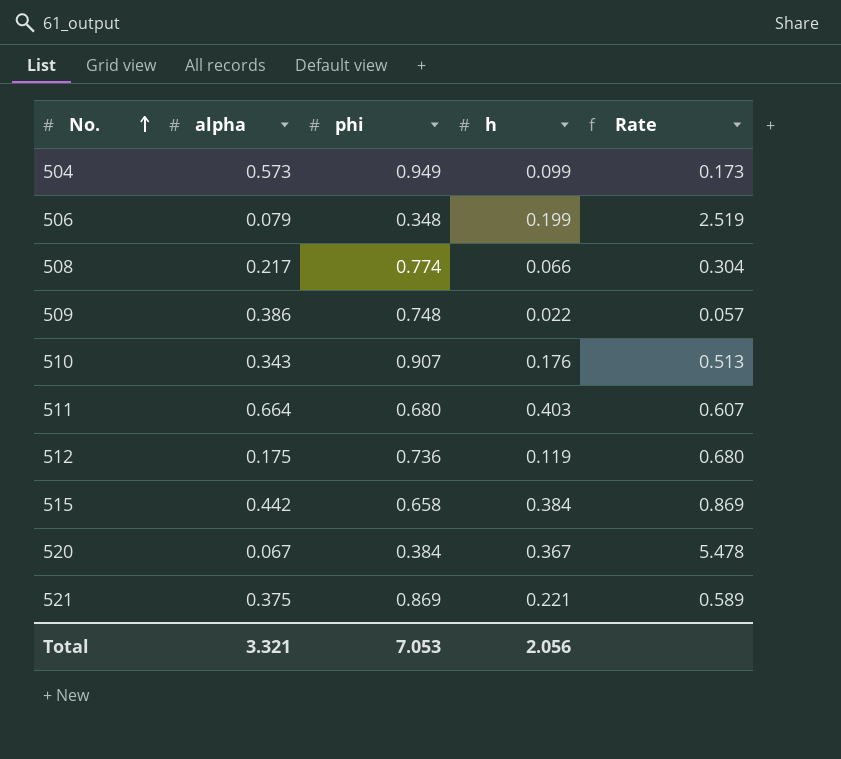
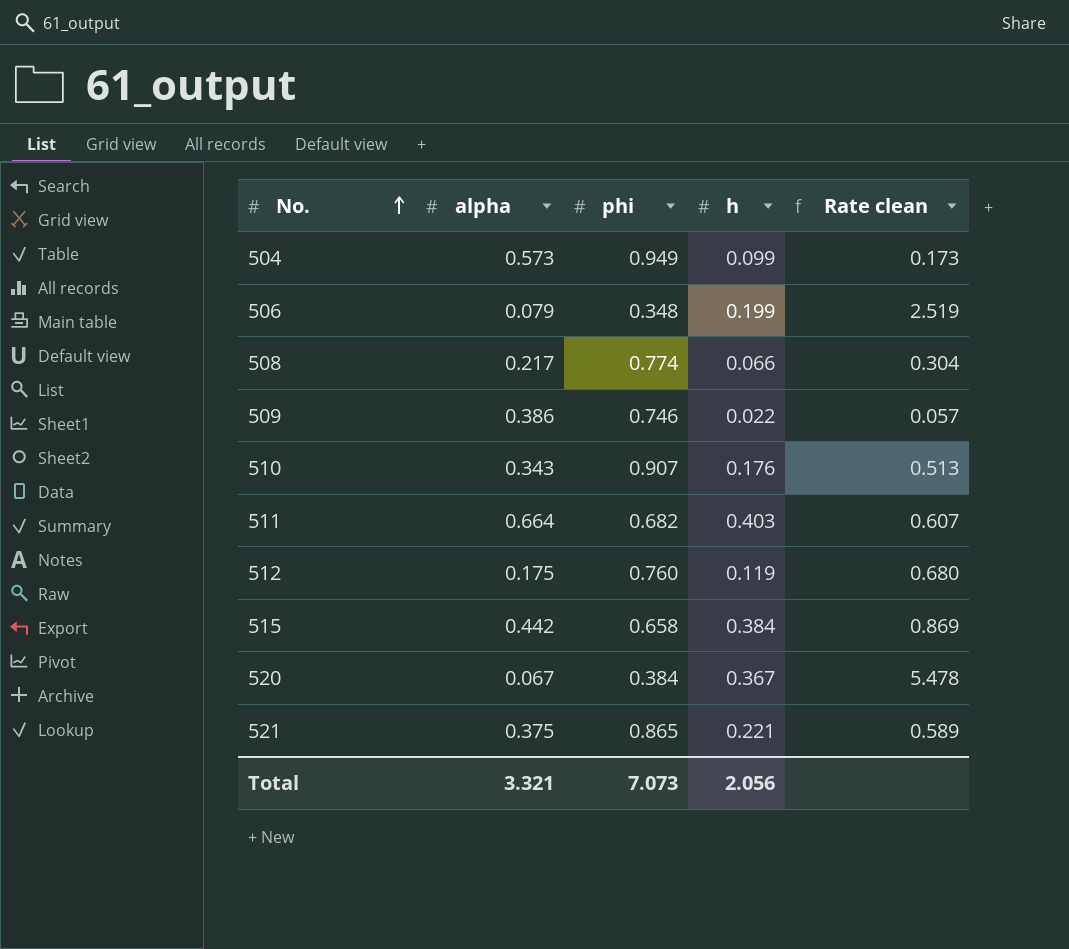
column name: Rate -> Rate clean
509 | phi: 0.748 -> 0.746
511 | phi: 0.680 -> 0.682
512 | phi: 0.736 -> 0.760
521 | phi: 0.869 -> 0.865
Total | phi: 7.053 -> 7.073

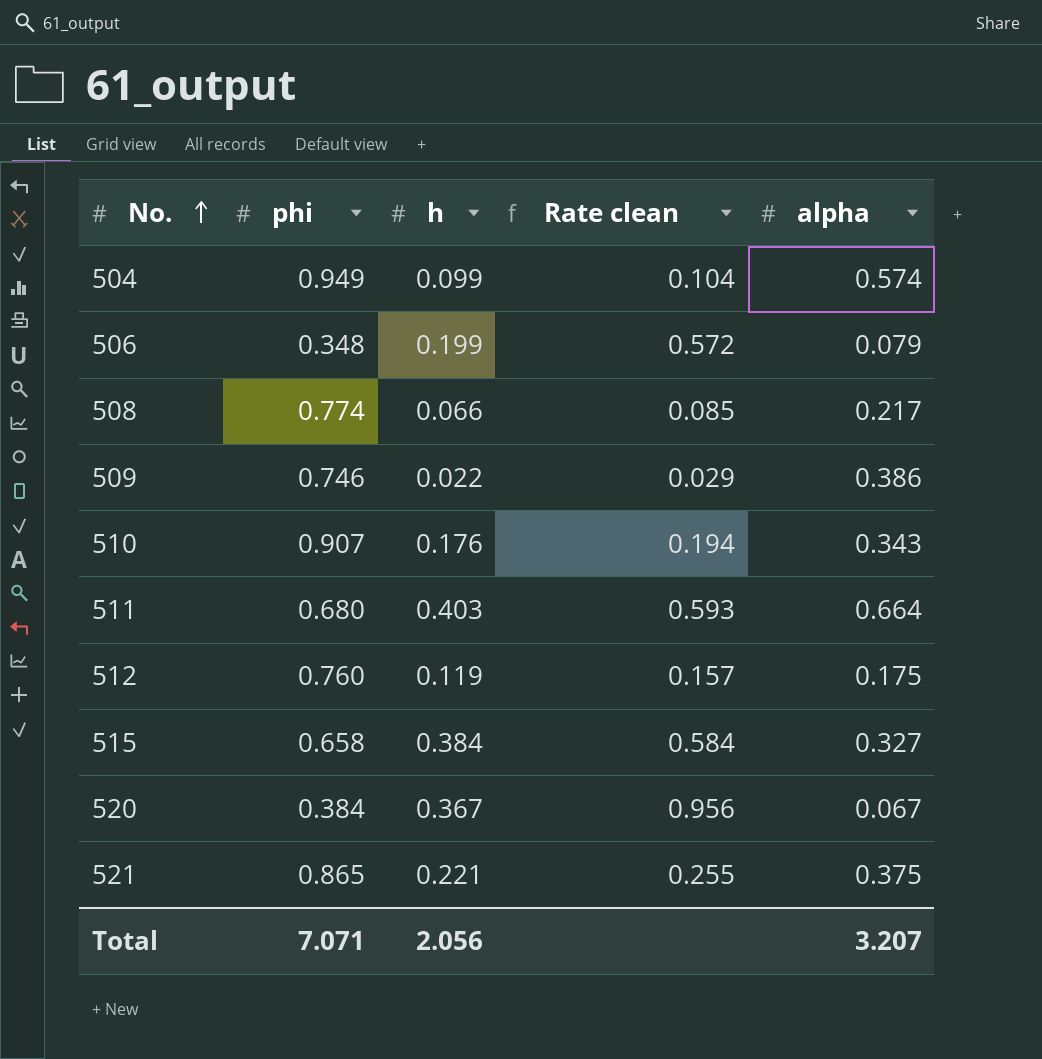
column Rate clean | formula: [h] / [alpha] -> [h] / [phi]
column alpha | position: 2 -> 5
504 | alpha: 0.573 -> 0.574
511 | phi: 0.682 -> 0.680
515 | alpha: 0.442 -> 0.327
Total | phi: 7.073 -> 7.071
Total | alpha: 3.321 -> 3.207

